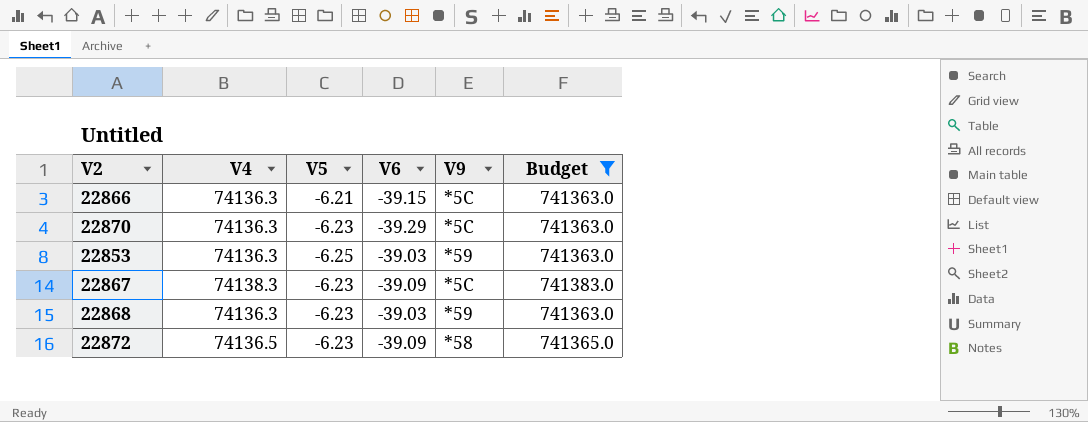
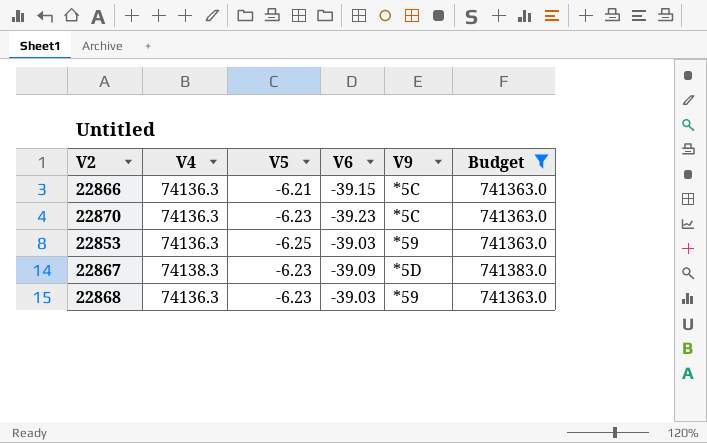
row 22872: 74136.5 | -6.23 | -39.09 | *58 | 741365.0 -> none
22870 | V6: -39.29 -> -39.23
22867 | V9: *5C -> *5D

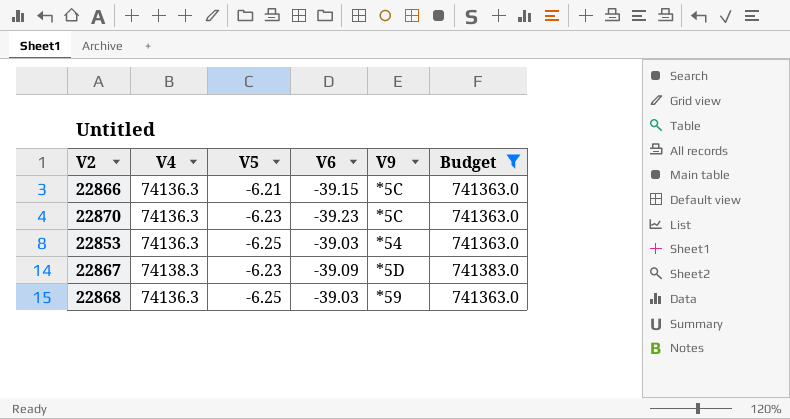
22853 | V9: *59 -> *54
22868 | V5: -6.23 -> -6.25

